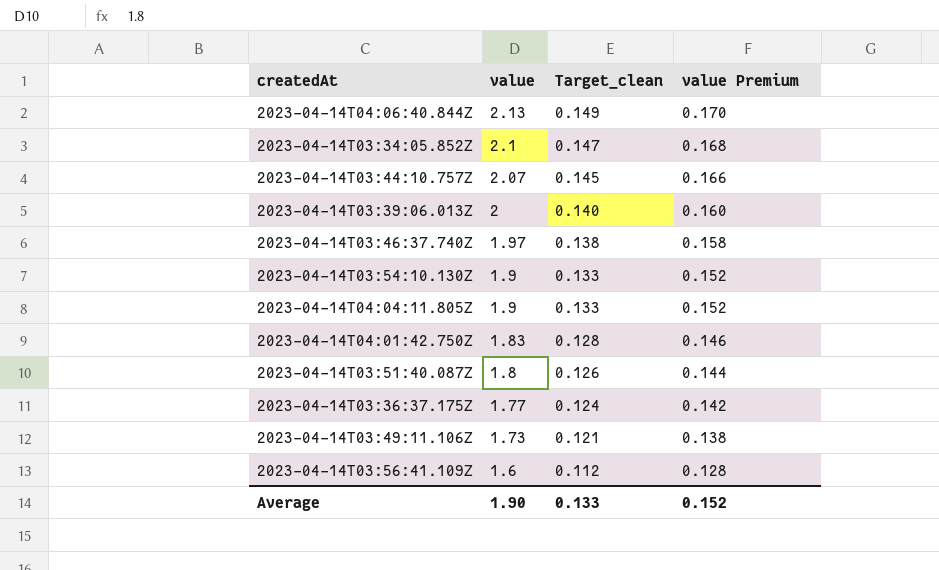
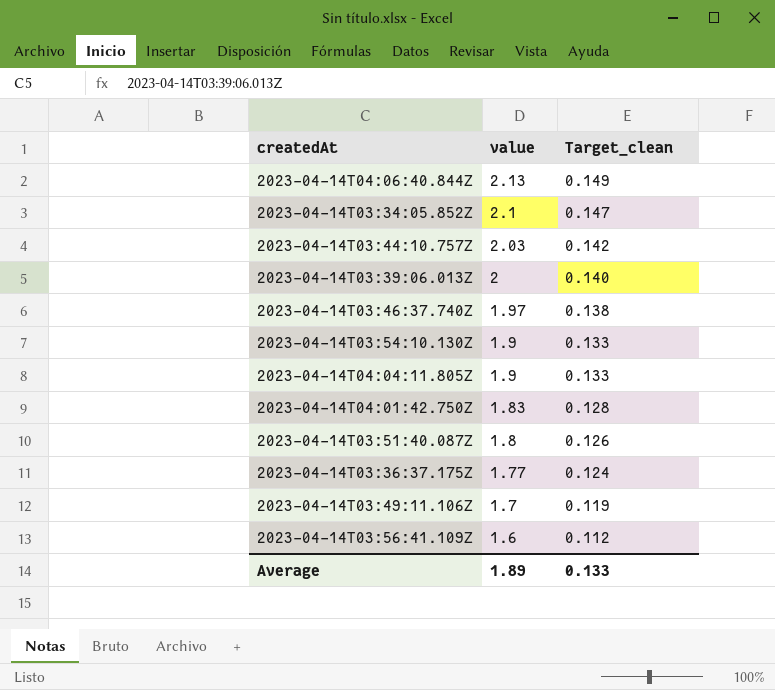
column value Premium | formula: [value] * 0.08 -> none
2023-04-14T03:44:10.757Z | value: 2.07 -> 2.03
2023-04-14T03:44:10.757Z | Target_clean: 0.145 -> 0.142
2023-04-14T03:49:11.106Z | value: 1.73 -> 1.7
2023-04-14T03:49:11.106Z | Target_clean: 0.121 -> 0.119
Average | value: 1.90 -> 1.89

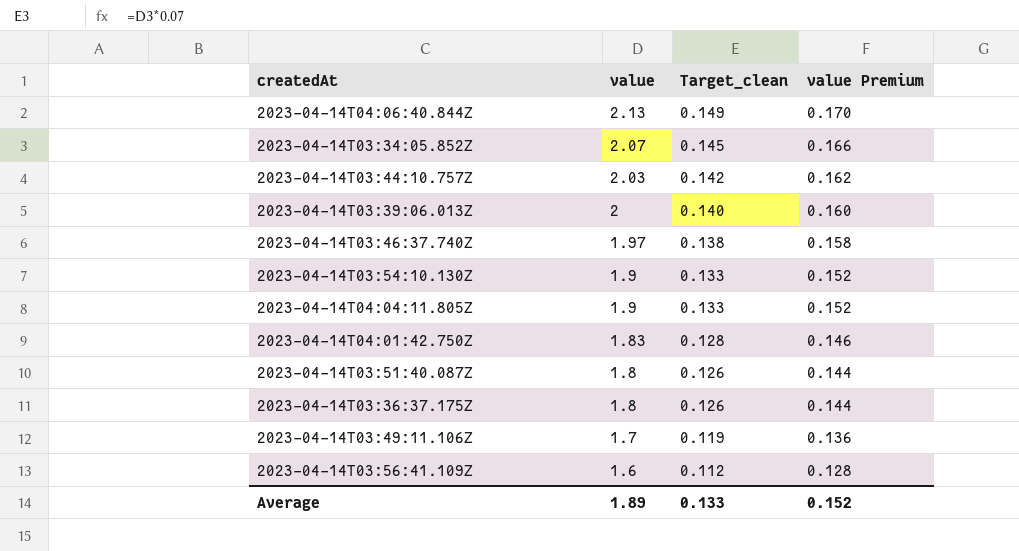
column value Premium | formula: none -> [value] * 0.08
2023-04-14T03:34:05.852Z | value: 2.1 -> 2.07
2023-04-14T03:34:05.852Z | Target_clean: 0.147 -> 0.145
2023-04-14T03:36:37.175Z | value: 1.77 -> 1.8
2023-04-14T03:36:37.175Z | Target_clean: 0.124 -> 0.126

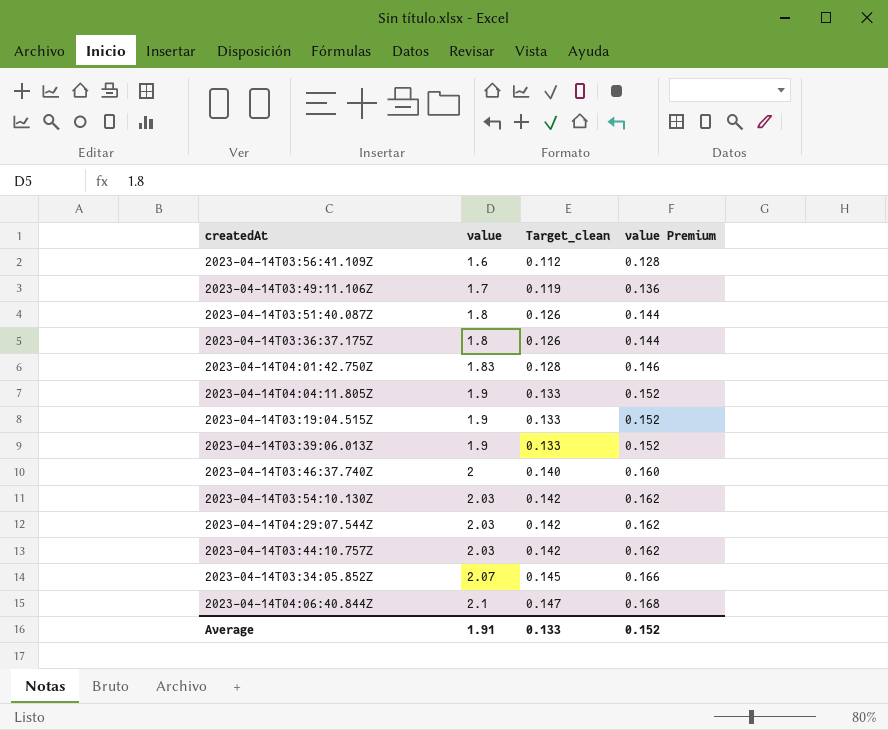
row order: value descending -> value ascending
row 2023-04-14T03:19:04.515Z: none -> 1.9 | 0.133 | 0.152
2023-04-14T03:39:06.013Z | value: 2 -> 1.9
2023-04-14T03:39:06.013Z | Target_clean: 0.140 -> 0.133
2023-04-14T03:39:06.013Z | value Premium: 0.160 -> 0.152
2023-04-14T03:46:37.740Z | value: 1.97 -> 2
2023-04-14T03:46:37.740Z | Target_clean: 0.138 -> 0.140
2023-04-14T03:46:37.740Z | value Premium: 0.158 -> 0.160
2023-04-14T03:54:10.130Z | value: 1.9 -> 2.03
2023-04-14T03:54:10.130Z | Target_clean: 0.133 -> 0.142
2023-04-14T03:54:10.130Z | value Premium: 0.152 -> 0.162
row 2023-04-14T04:29:07.544Z: none -> 2.03 | 0.142 | 0.162
2023-04-14T04:06:40.844Z | value: 2.13 -> 2.1
2023-04-14T04:06:40.844Z | Target_clean: 0.149 -> 0.147
2023-04-14T04:06:40.844Z | value Premium: 0.170 -> 0.168
Average | value: 1.89 -> 1.91

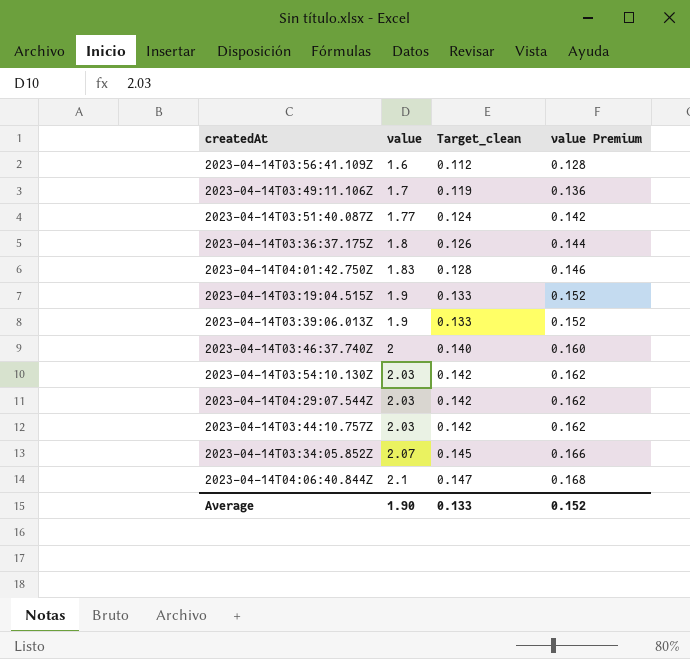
row 2023-04-14T04:04:11.805Z: 1.9 | 0.133 | 0.152 -> none
2023-04-14T03:51:40.087Z | value: 1.8 -> 1.77
2023-04-14T03:51:40.087Z | Target_clean: 0.126 -> 0.124
2023-04-14T03:51:40.087Z | value Premium: 0.144 -> 0.142
Average | value: 1.91 -> 1.90

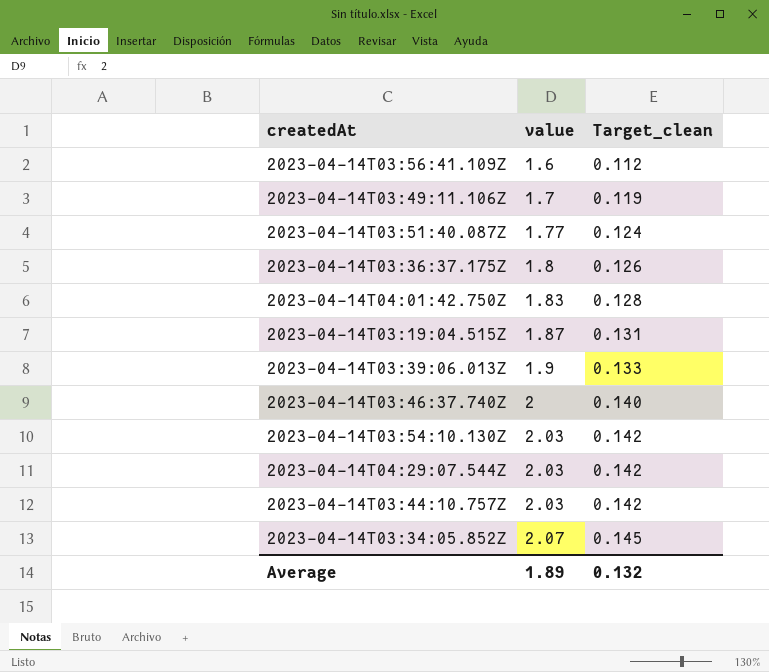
column value Premium | formula: [value] * 0.08 -> none
row 2023-04-14T04:06:40.844Z: 2.1 | 0.147 | 0.168 -> none
2023-04-14T03:19:04.515Z | value: 1.9 -> 1.87
2023-04-14T03:19:04.515Z | Target_clean: 0.133 -> 0.131
Average | value: 1.90 -> 1.89
Average | Target_clean: 0.133 -> 0.132

